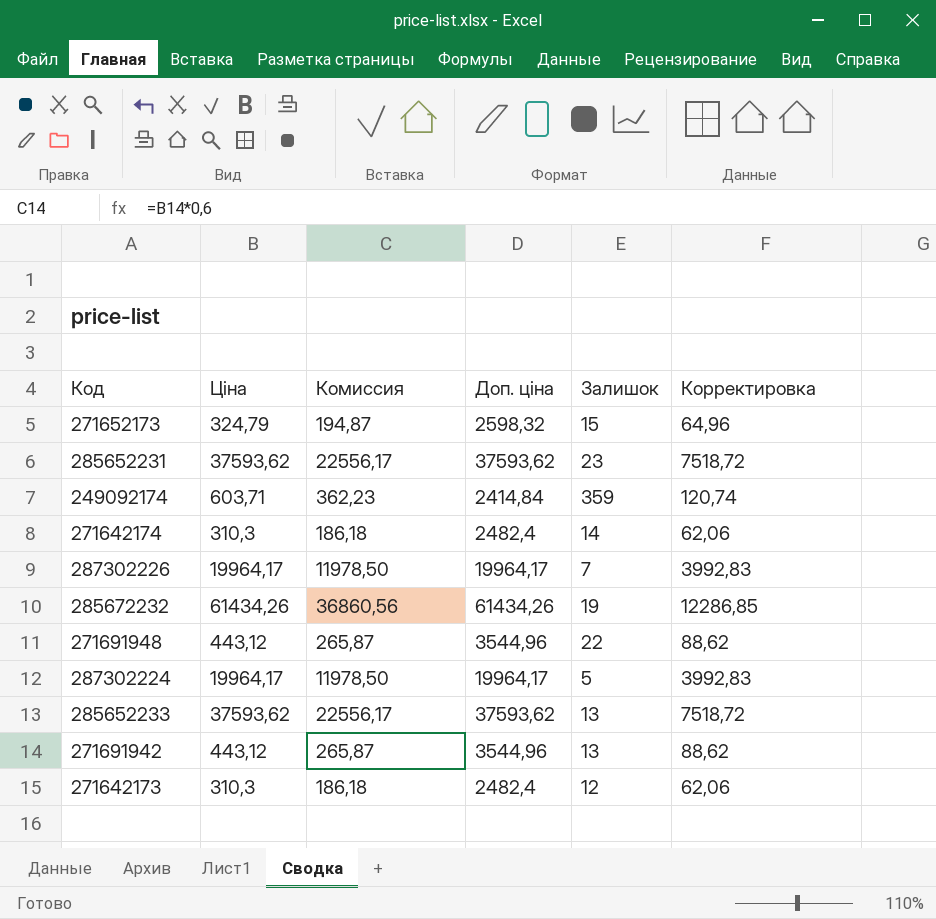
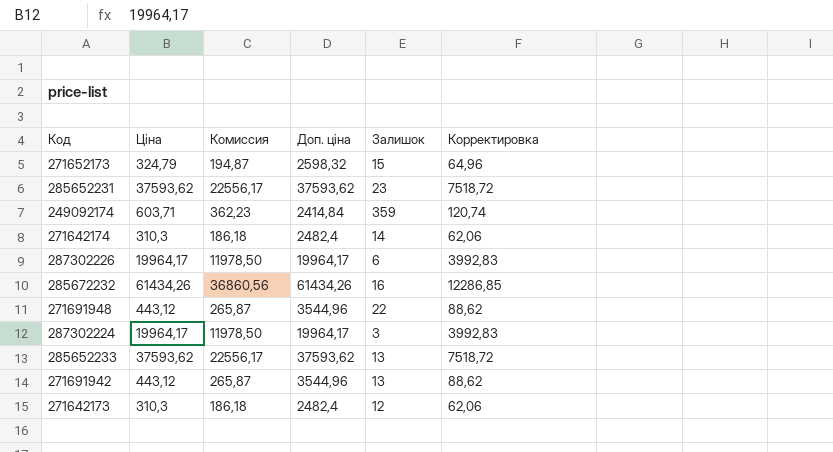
287302226 | Залишок: 7 -> 6
285672232 | Залишок: 19 -> 16
287302224 | Залишок: 5 -> 3

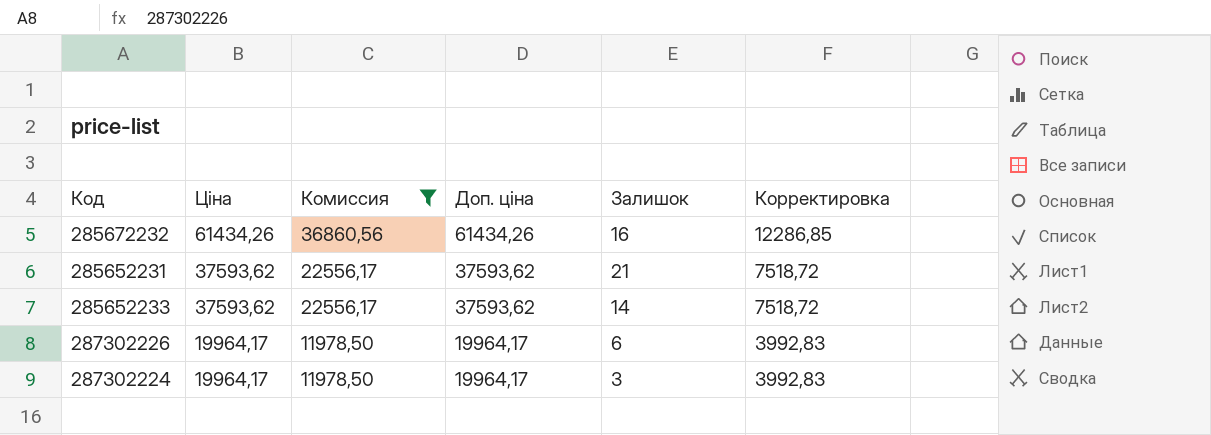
filter: none -> Комиссия >= 11978,50
row order: none -> Ціна descending
285652231 | Залишок: 23 -> 21
285652233 | Залишок: 13 -> 14

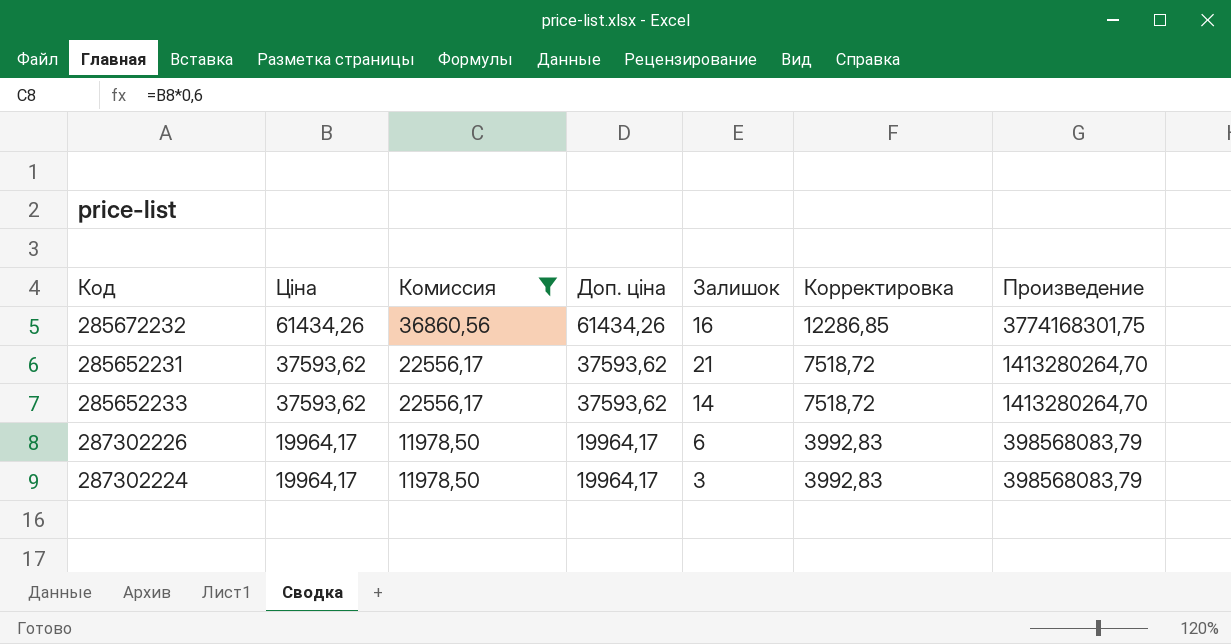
column Произведение | formula: none -> [Ціна] * [Доп. ціна]

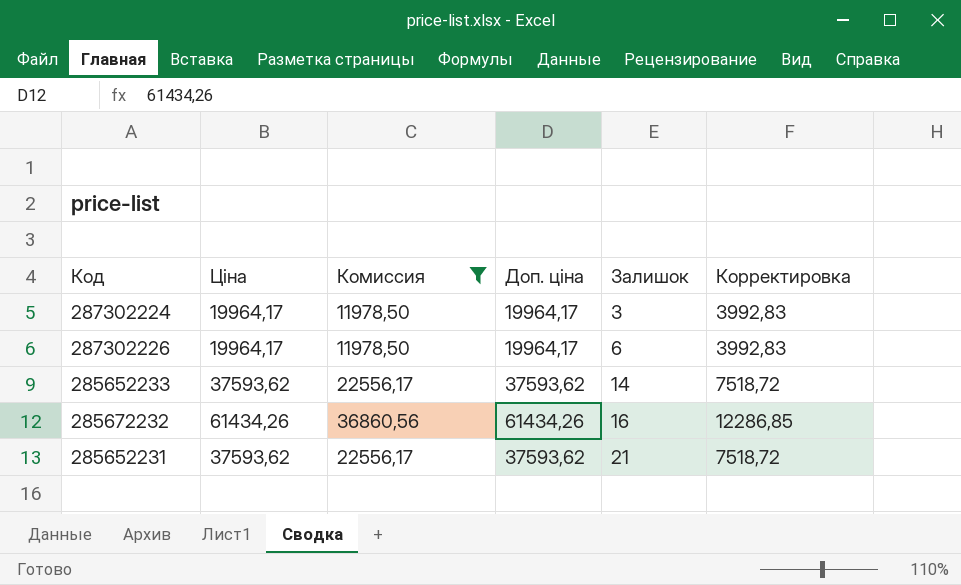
row order: Ціна descending -> Залишок ascending
column Произведение | formula: [Ціна] * [Доп. ціна] -> none

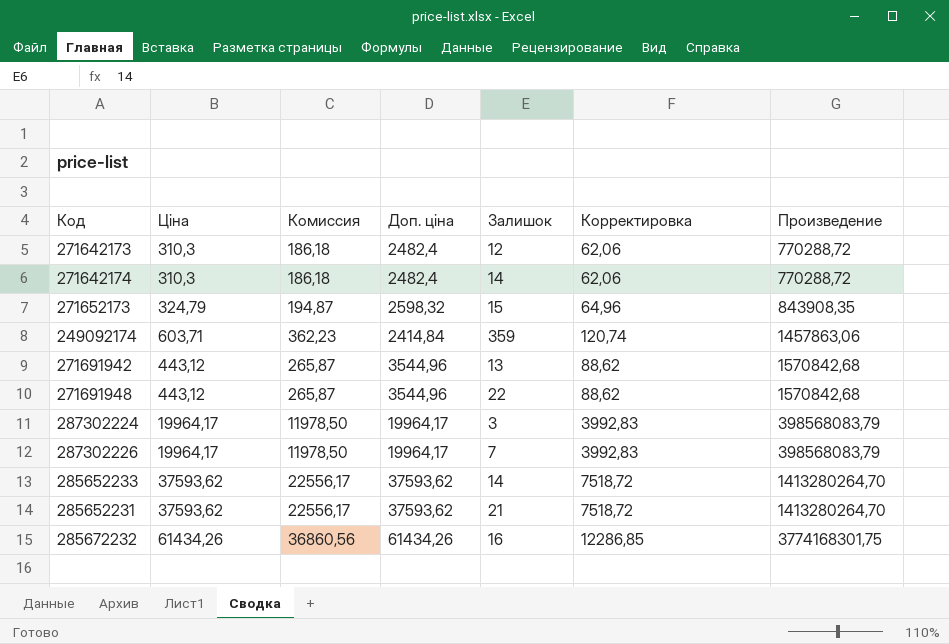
filter: Комиссия >= 11978,50 -> none
row order: Залишок ascending -> Произведение ascending
column Произведение | formula: none -> [Ціна] * [Доп. ціна]
287302226 | Залишок: 6 -> 7

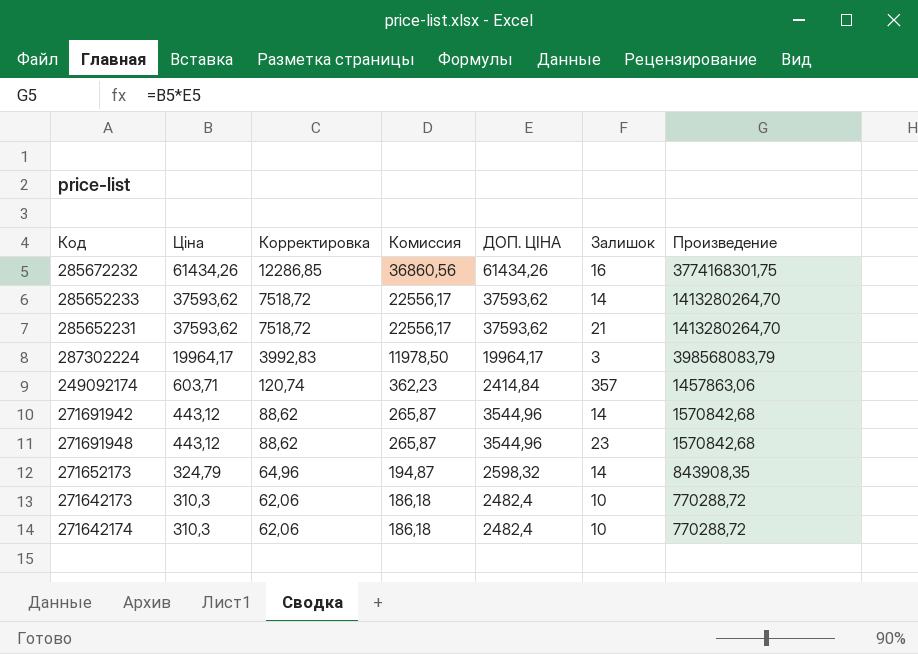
row order: Произведение ascending -> Ціна descending
column Корректировка | position: 6 -> 3
column name: Доп. ціна -> ДОП. ЦІНА
row 287302226: 19964,17 | 11978,50 | 19964,17 | 7 | 3992,83 | 398568083,79 -> none
249092174 | Залишок: 359 -> 357
271691942 | Залишок: 13 -> 14
271691948 | Залишок: 22 -> 23
271652173 | Залишок: 15 -> 14
271642173 | Залишок: 12 -> 10
271642174 | Залишок: 14 -> 10

